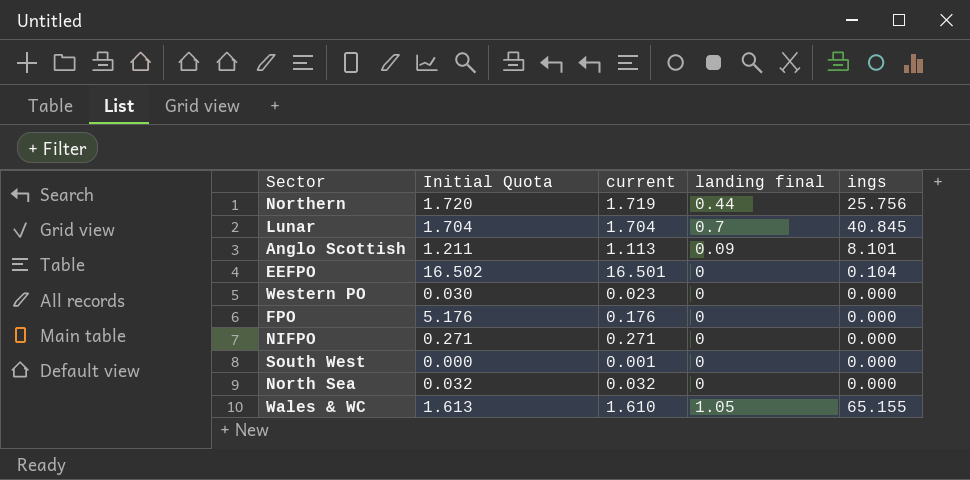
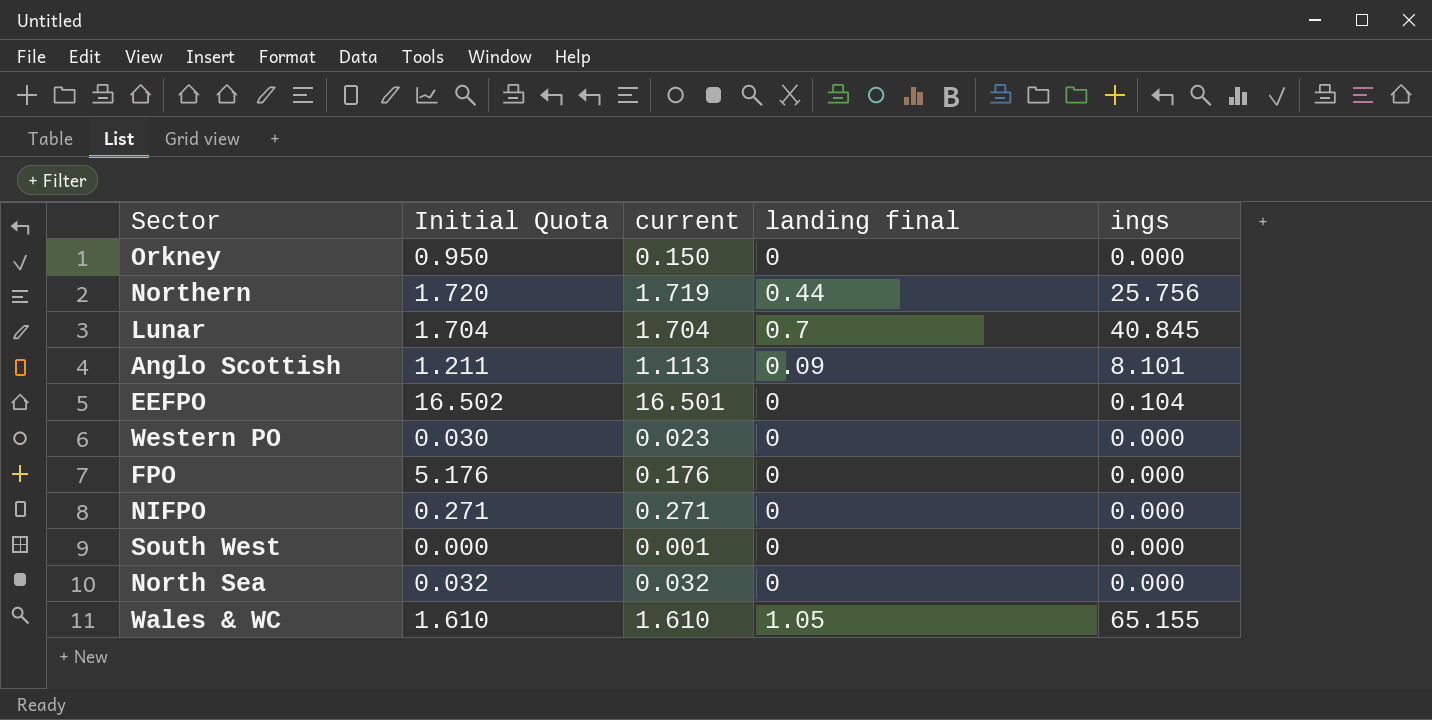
row Orkney: none -> 0.950 | 0.150 | 0 | 0.000
Wales & WC | Initial Quota: 1.613 -> 1.610

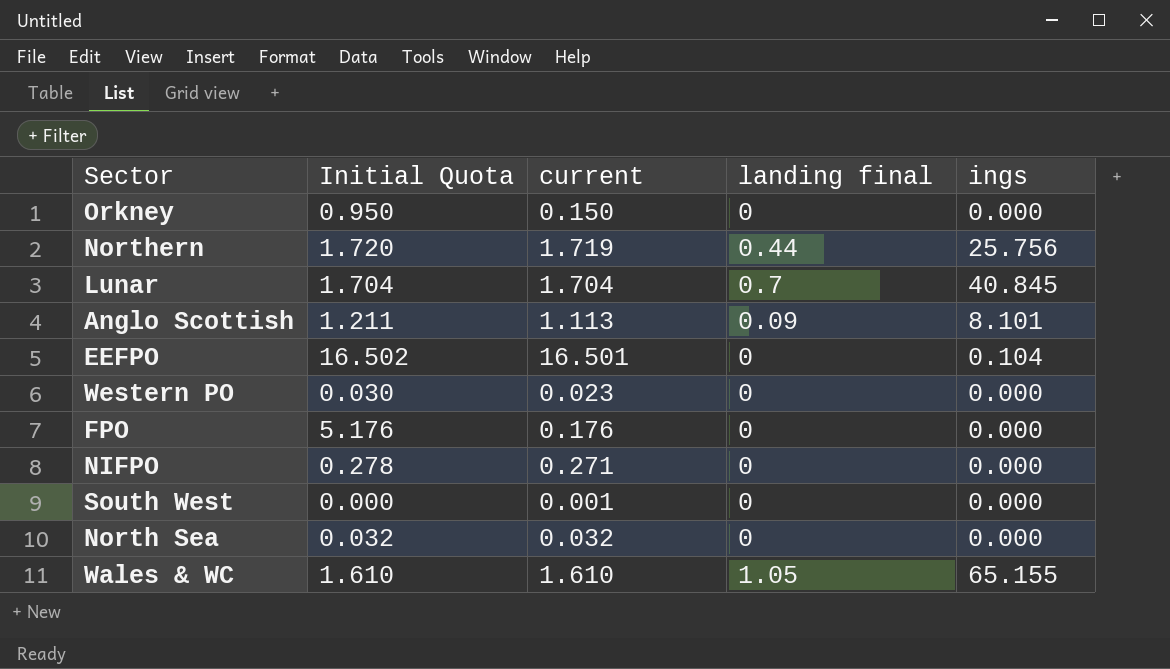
NIFPO | Initial Quota: 0.271 -> 0.278

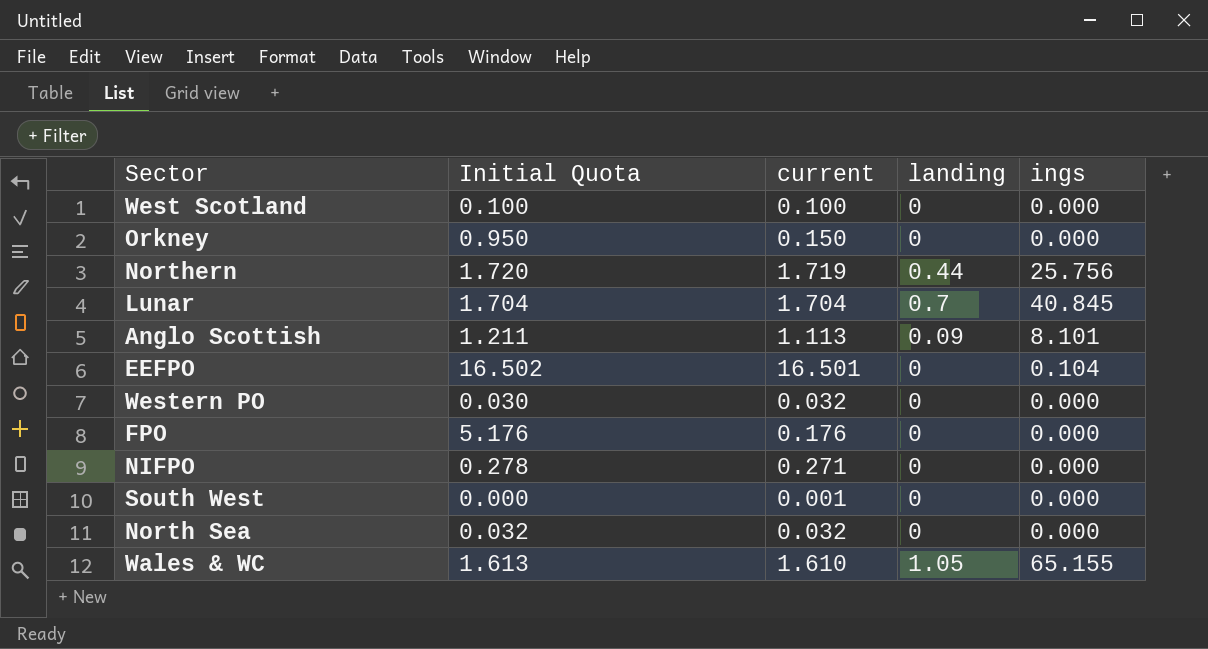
column name: landing final -> landing
row West Scotland: none -> 0.100 | 0.100 | 0 | 0.000
Western PO | current: 0.023 -> 0.032
Wales & WC | Initial Quota: 1.610 -> 1.613

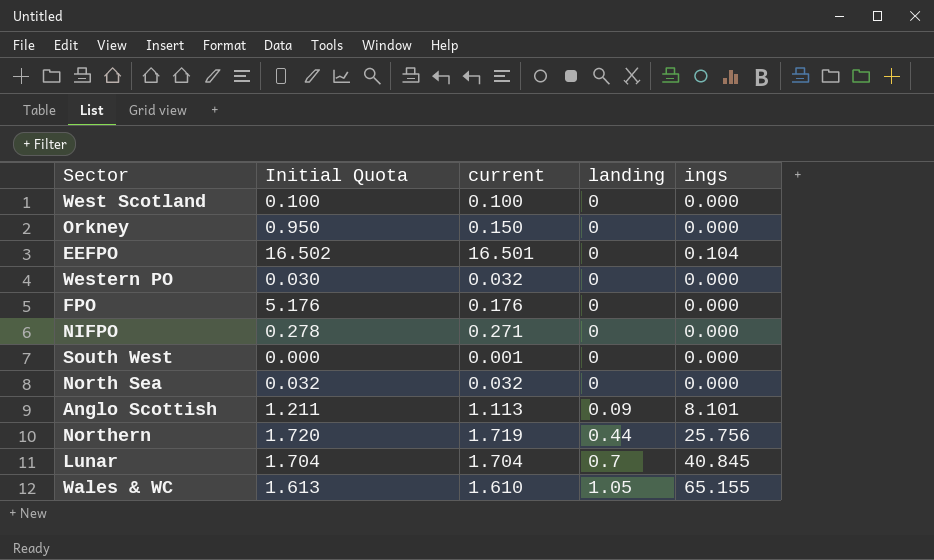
row order: none -> landing ascending

